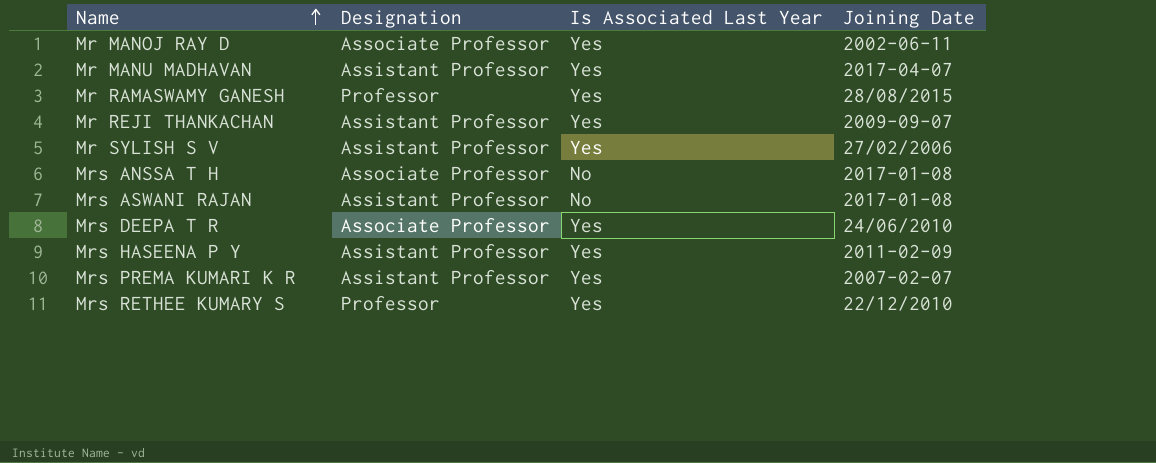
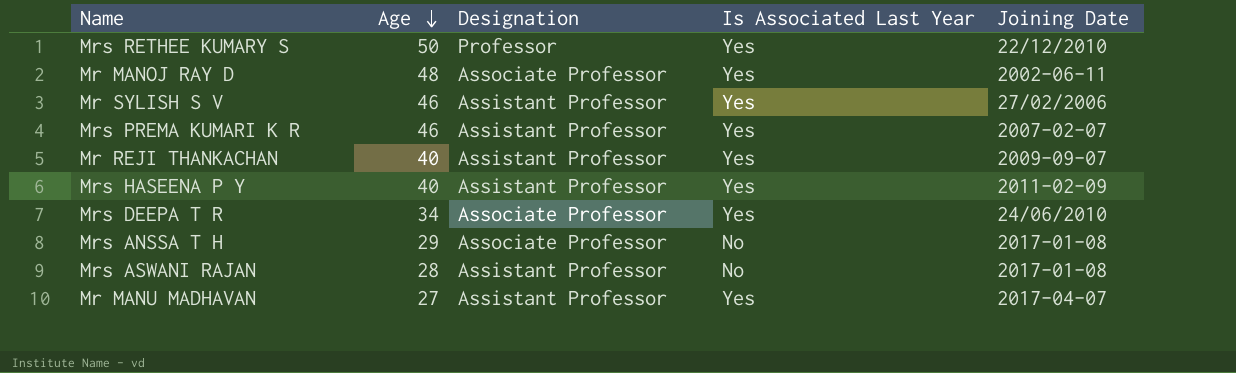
row order: Name ascending -> Age descending
column Age | position: none -> 2
row Mr RAMASWAMY GANESH: Professor | Yes | 28/08/2015 -> none

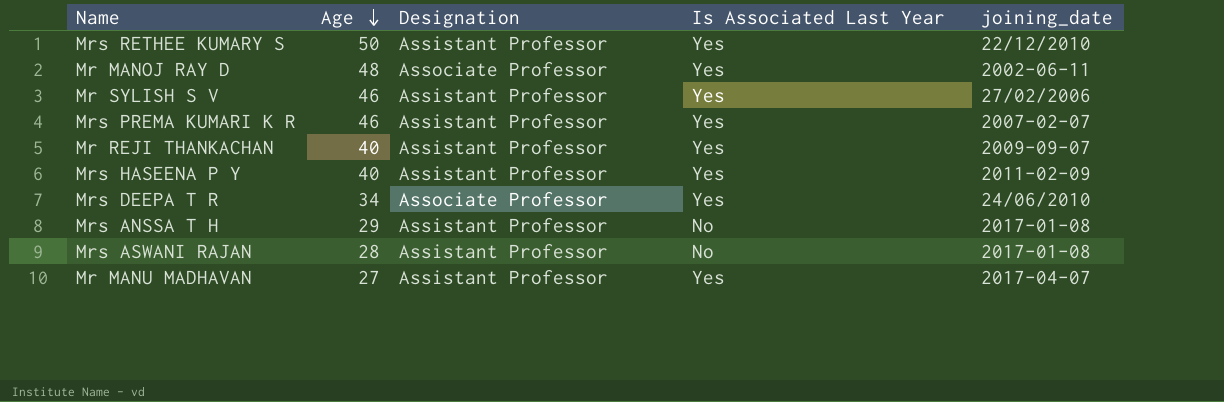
column name: Joining Date -> joining_date
Mrs RETHEE KUMARY S | Designation: Professor -> Assistant Professor
Mrs ANSSA T H | Designation: Associate Professor -> Assistant Professor

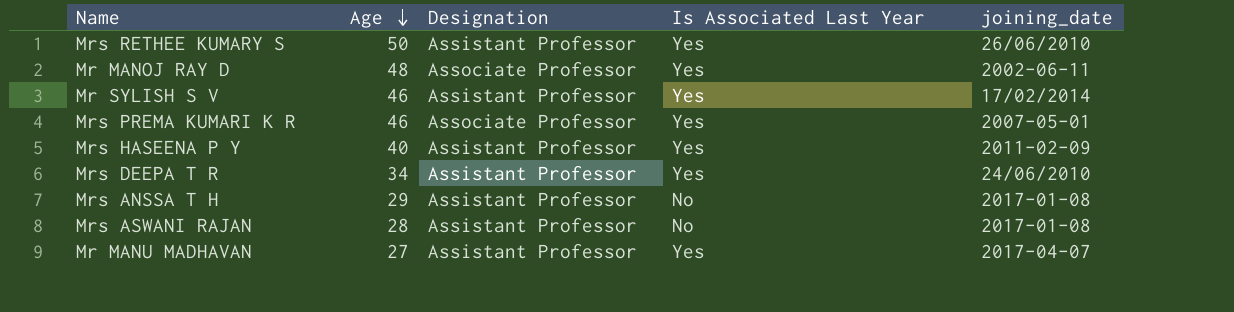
row Mr REJI THANKACHAN: 40 | Assistant Professor | Yes | 2009-09-07 -> none
Mrs RETHEE KUMARY S | joining_date: 22/12/2010 -> 26/06/2010
Mr SYLISH S V | joining_date: 27/02/2006 -> 17/02/2014
Mrs PREMA KUMARI K R | Designation: Assistant Professor -> Associate Professor
Mrs PREMA KUMARI K R | joining_date: 2007-02-07 -> 2007-05-01
Mrs DEEPA T R | Designation: Associate Professor -> Assistant Professor

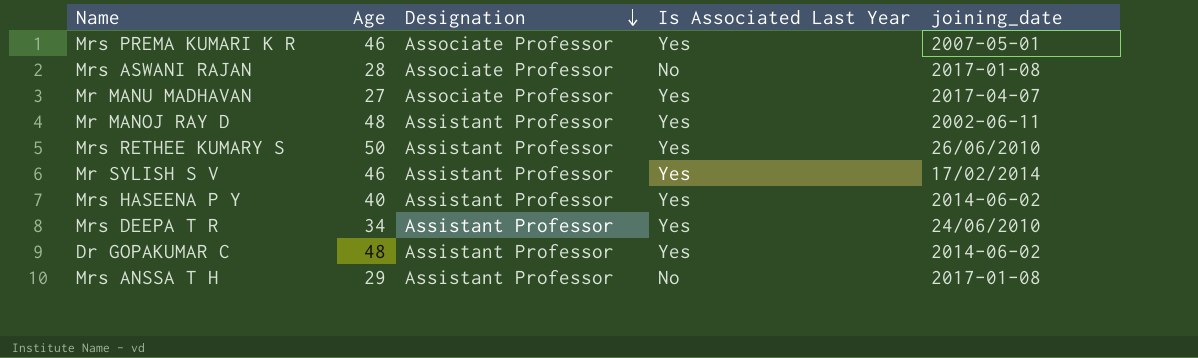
row order: Age descending -> Designation descending
Mrs ASWANI RAJAN | Designation: Assistant Professor -> Associate Professor
Mr MANU MADHAVAN | Designation: Assistant Professor -> Associate Professor
Mr MANOJ RAY D | Designation: Associate Professor -> Assistant Professor
Mrs HASEENA P Y | joining_date: 2011-02-09 -> 2014-06-02
row Dr GOPAKUMAR C: none -> 48 | Assistant Professor | Yes | 2014-06-02

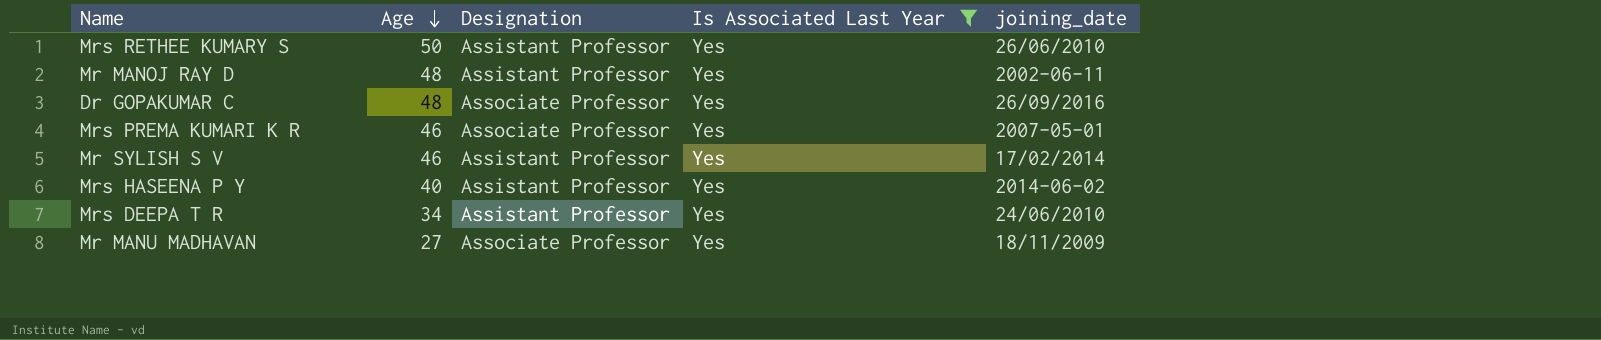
filter: none -> Is Associated Last Year = Yes
row order: Designation descending -> Age descending
Dr GOPAKUMAR C | Designation: Assistant Professor -> Associate Professor
Dr GOPAKUMAR C | joining_date: 2014-06-02 -> 26/09/2016
Mr MANU MADHAVAN | joining_date: 2017-04-07 -> 18/11/2009

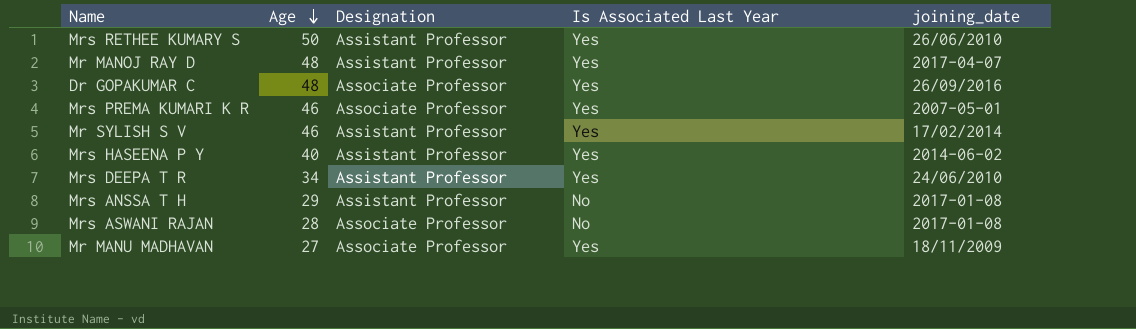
filter: Is Associated Last Year = Yes -> none
Mr MANOJ RAY D | joining_date: 2002-06-11 -> 2017-04-07

